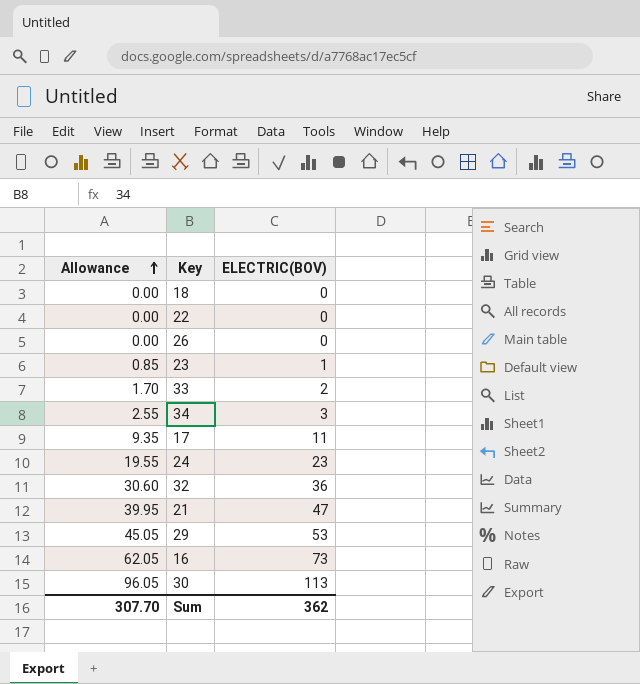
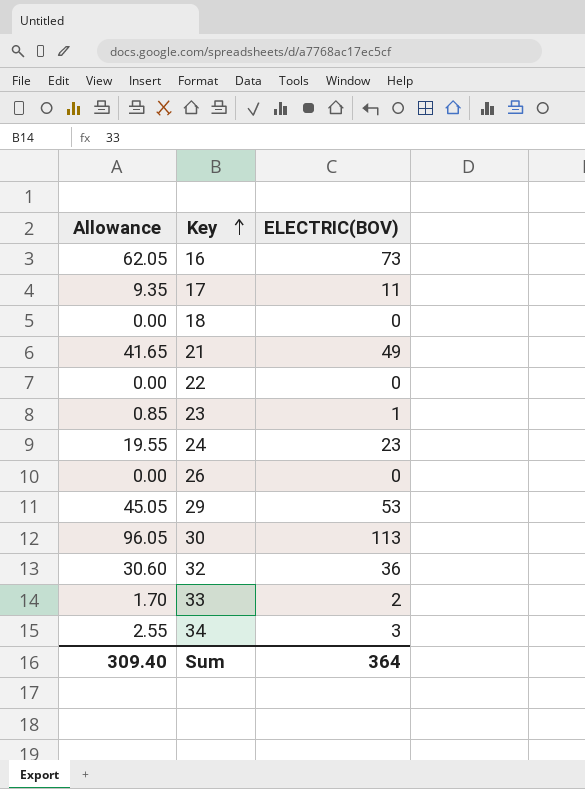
row order: Allowance ascending -> Key ascending
21 | Allowance: 39.95 -> 41.65
21 | ELECTRIC(BOV): 47 -> 49
Sum | Allowance: 307.70 -> 309.40
Sum | ELECTRIC(BOV): 362 -> 364

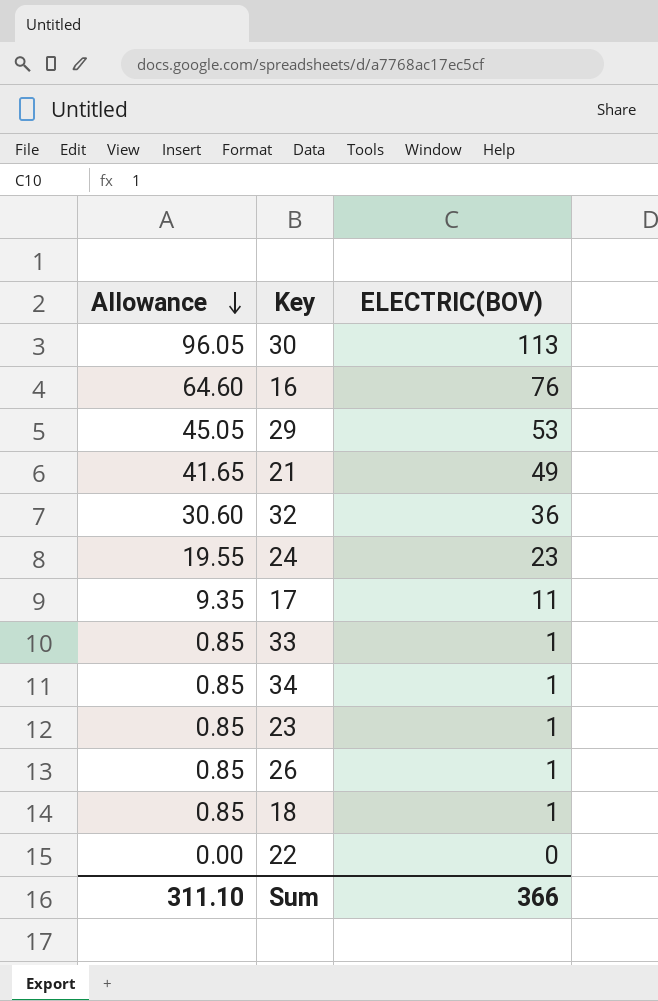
row order: Key ascending -> Allowance descending
16 | Allowance: 62.05 -> 64.60
16 | ELECTRIC(BOV): 73 -> 76
33 | Allowance: 1.70 -> 0.85
33 | ELECTRIC(BOV): 2 -> 1
34 | Allowance: 2.55 -> 0.85
34 | ELECTRIC(BOV): 3 -> 1
26 | Allowance: 0.00 -> 0.85
26 | ELECTRIC(BOV): 0 -> 1
18 | Allowance: 0.00 -> 0.85
18 | ELECTRIC(BOV): 0 -> 1
Sum | Allowance: 309.40 -> 311.10
Sum | ELECTRIC(BOV): 364 -> 366

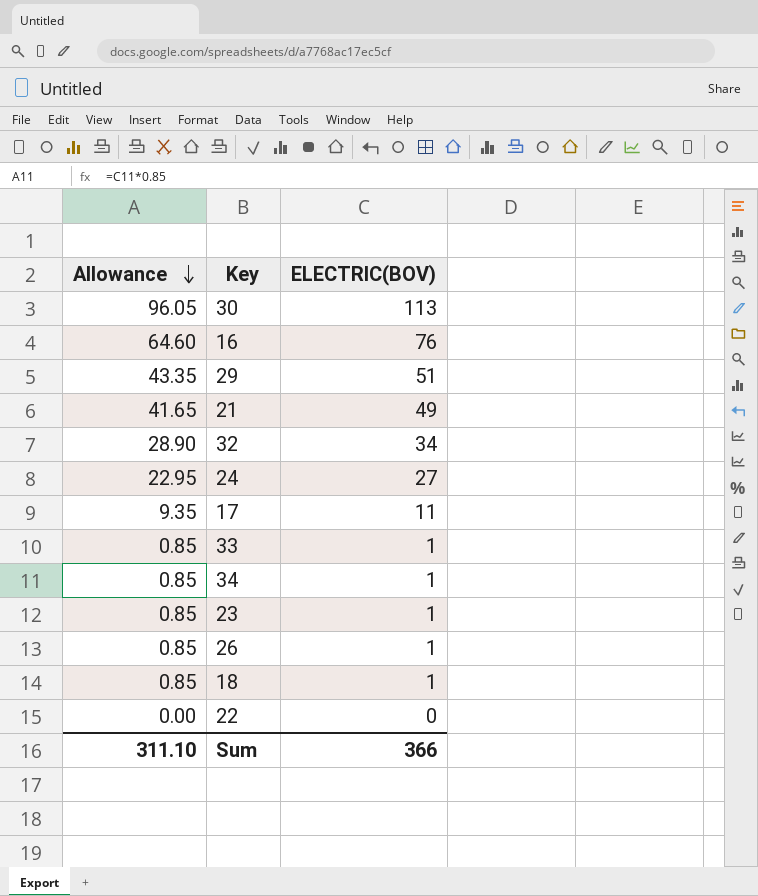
29 | Allowance: 45.05 -> 43.35
29 | ELECTRIC(BOV): 53 -> 51
32 | Allowance: 30.60 -> 28.90
32 | ELECTRIC(BOV): 36 -> 34
24 | Allowance: 19.55 -> 22.95
24 | ELECTRIC(BOV): 23 -> 27

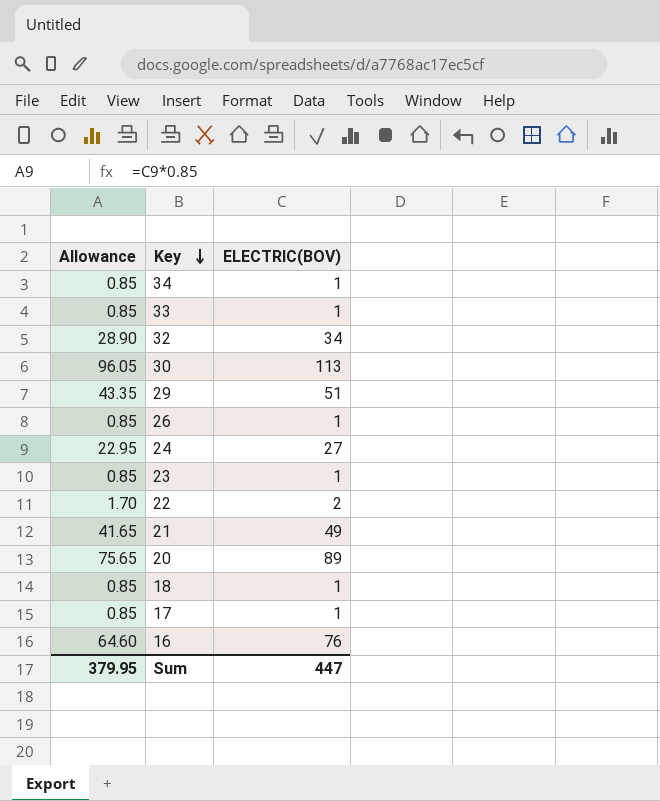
row order: Allowance descending -> Key descending
22 | Allowance: 0.00 -> 1.70
22 | ELECTRIC(BOV): 0 -> 2
row 20: none -> 75.65 | 89
17 | Allowance: 9.35 -> 0.85
17 | ELECTRIC(BOV): 11 -> 1
Sum | Allowance: 311.10 -> 379.95
Sum | ELECTRIC(BOV): 366 -> 447

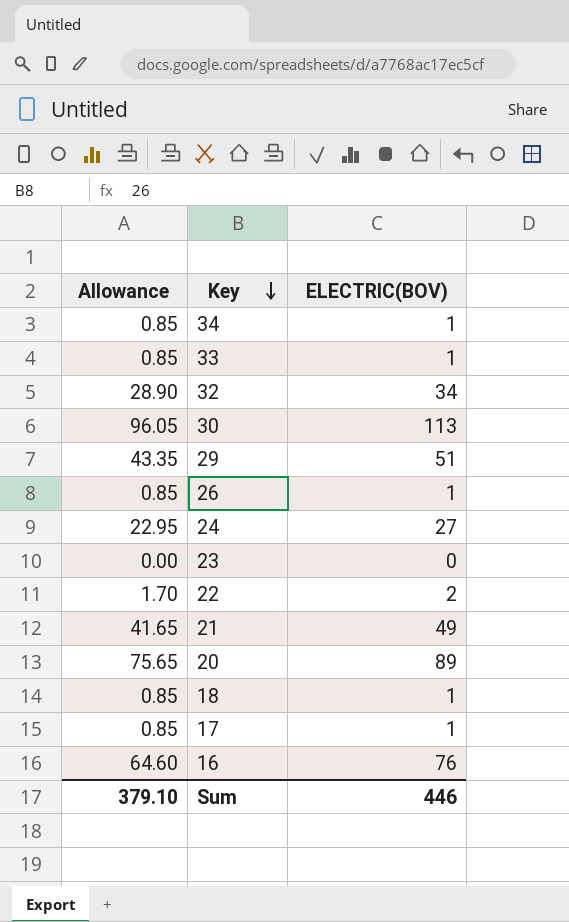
23 | Allowance: 0.85 -> 0.00
23 | ELECTRIC(BOV): 1 -> 0
Sum | Allowance: 379.95 -> 379.10
Sum | ELECTRIC(BOV): 447 -> 446

